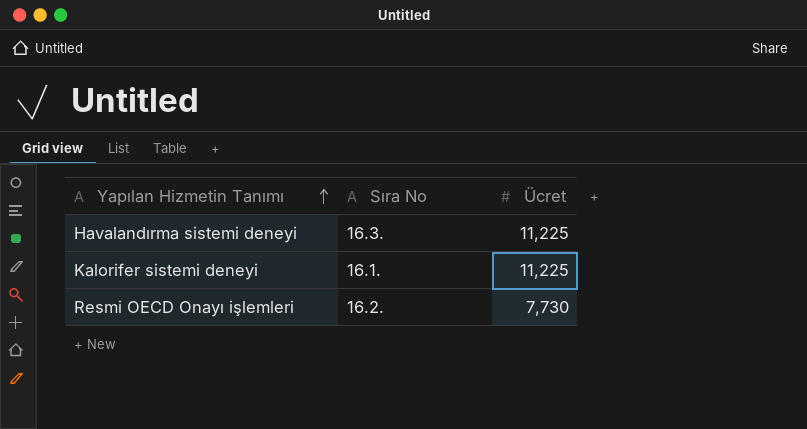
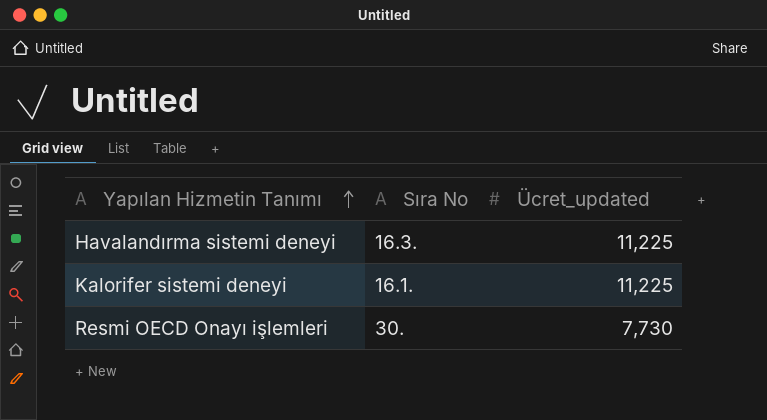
column name: Ücret -> Ücret_updated
Resmi OECD Onayı işlemleri | Sıra No: 16.2. -> 30.

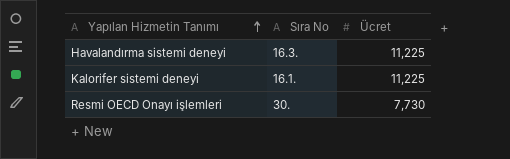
column name: Ücret_updated -> Ücret

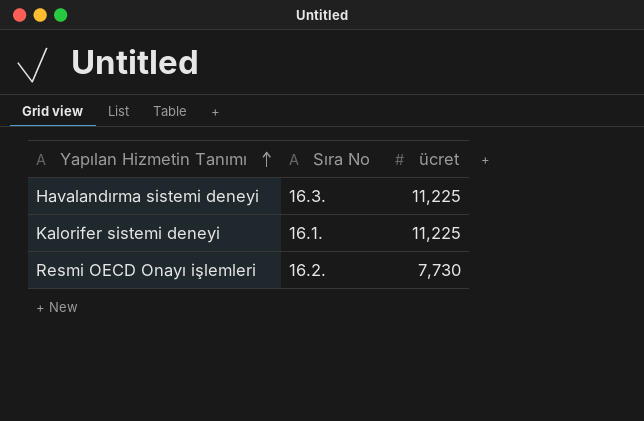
column name: Ücret -> ücret
Resmi OECD Onayı işlemleri | Sıra No: 30. -> 16.2.

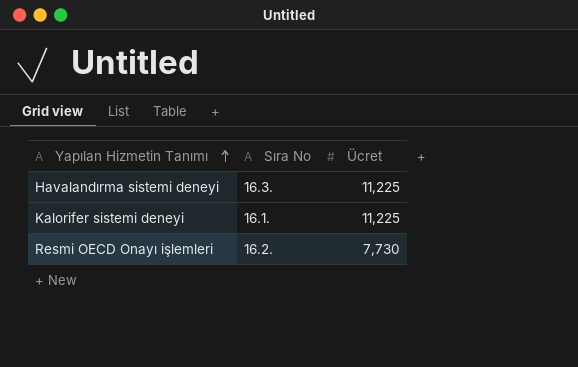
column name: ücret -> Ücret

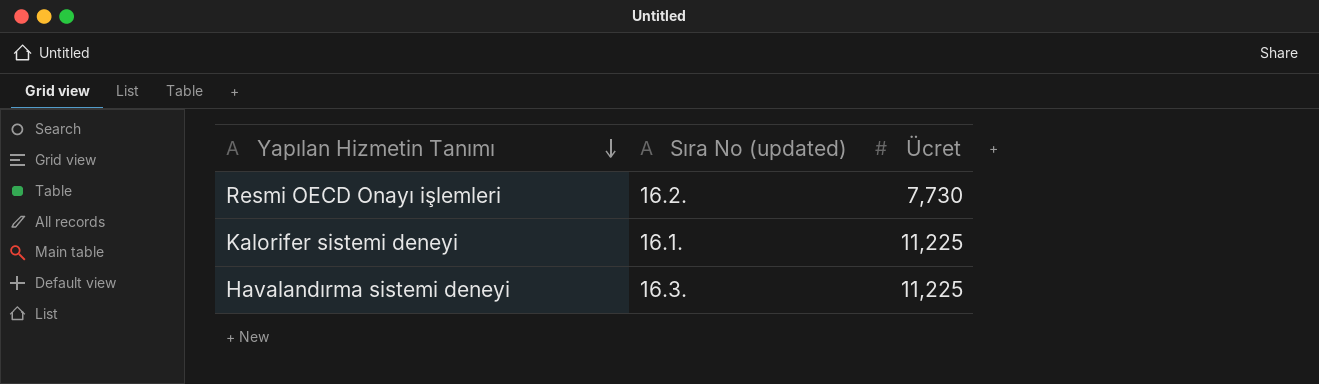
row order: Yapılan Hizmetin Tanımı ascending -> Yapılan Hizmetin Tanımı descending
column name: Sıra No -> Sıra No (updated)

